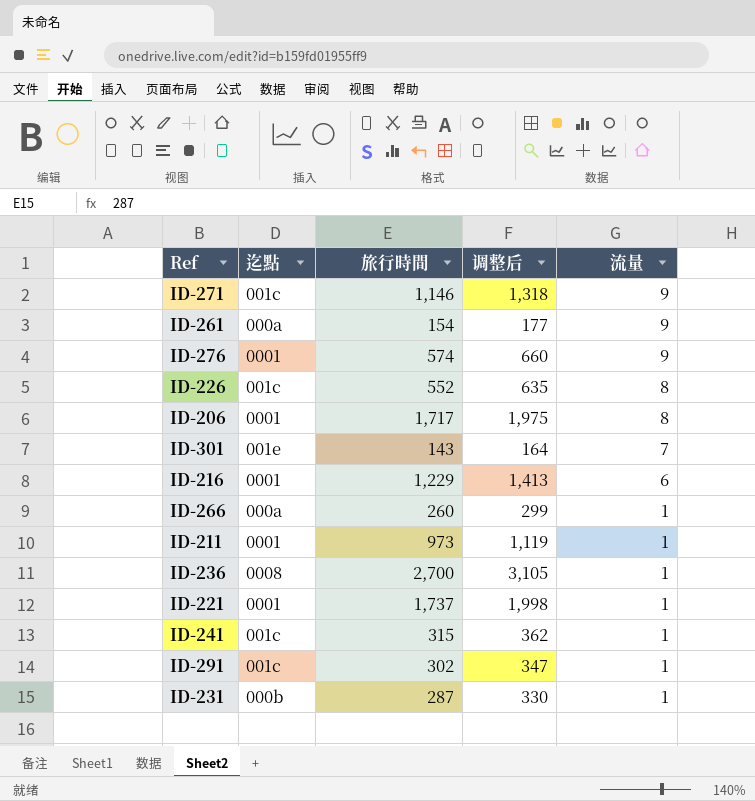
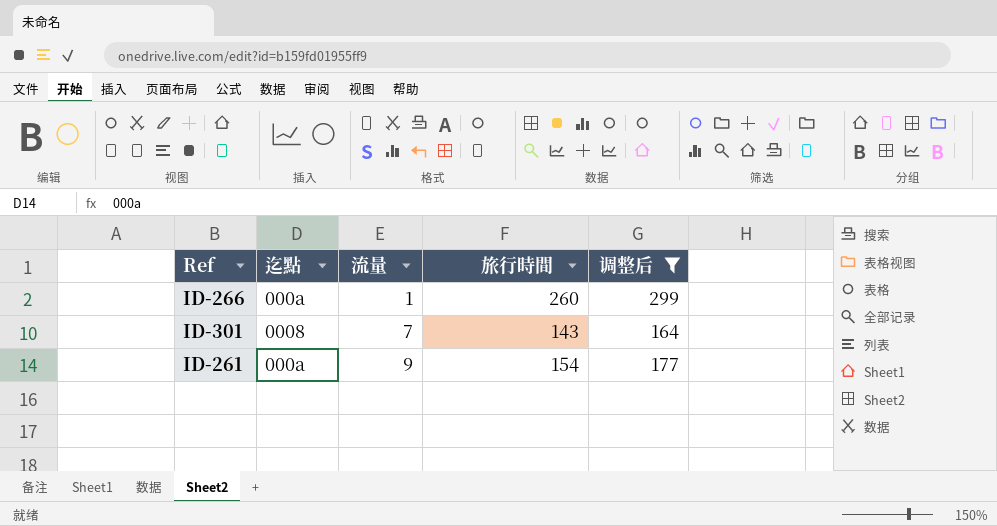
filter: none -> 调整后 <= 299
row order: 流量 descending -> 流量 ascending
column 流量 | position: 5 -> 3
ID-301 | 迄點: 001e -> 0008

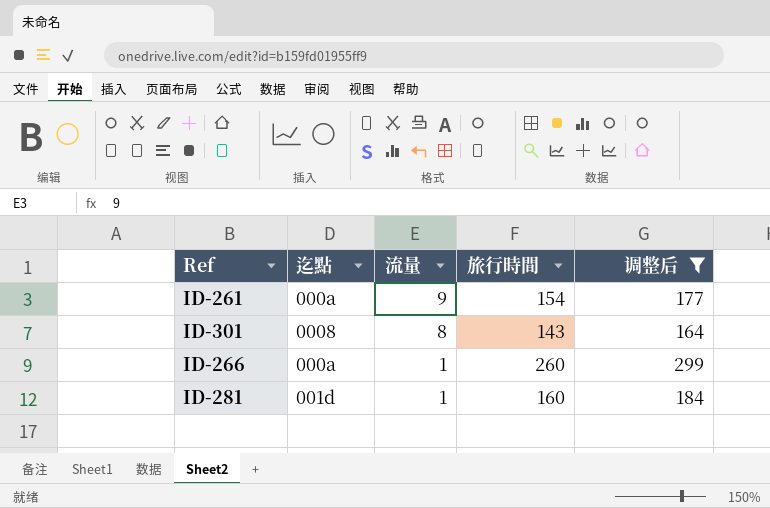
row order: 流量 ascending -> 流量 descending
ID-301 | 流量: 7 -> 8
row ID-281: none -> 001d | 1 | 160 | 184

